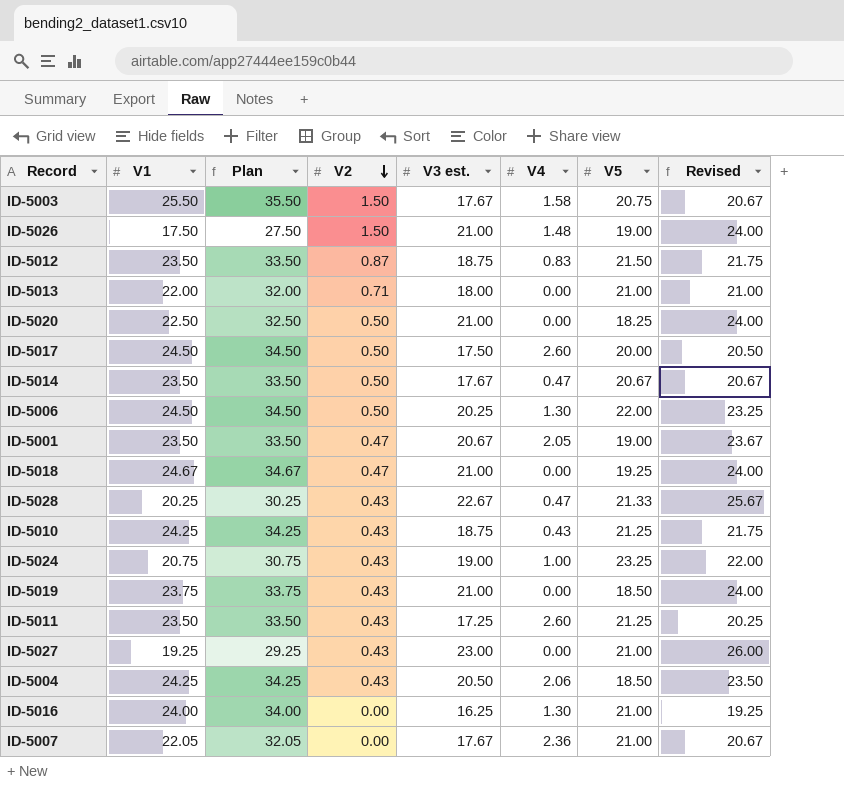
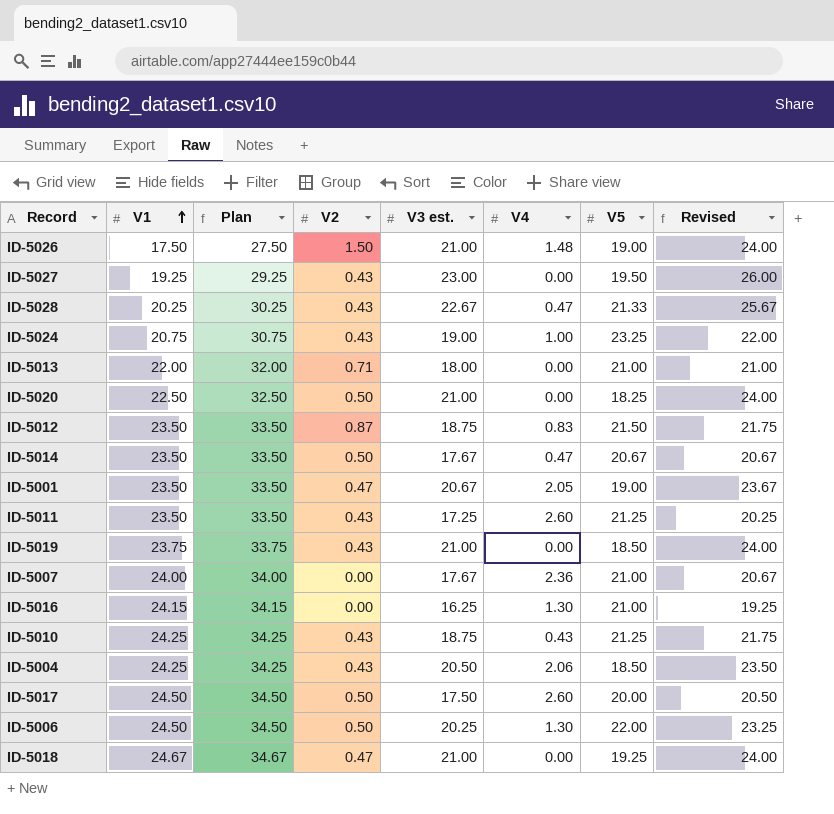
row order: V2 descending -> V1 ascending
row ID-5003: 25.50 | 35.50 | 1.50 | 17.67 | 1.58 | 20.75 | 20.67 -> none
ID-5027 | V5: 21.00 -> 19.50
ID-5007 | V1: 22.05 -> 24.00
ID-5007 | Plan: 32.05 -> 34.00
ID-5016 | V1: 24.00 -> 24.15
ID-5016 | Plan: 34.00 -> 34.15

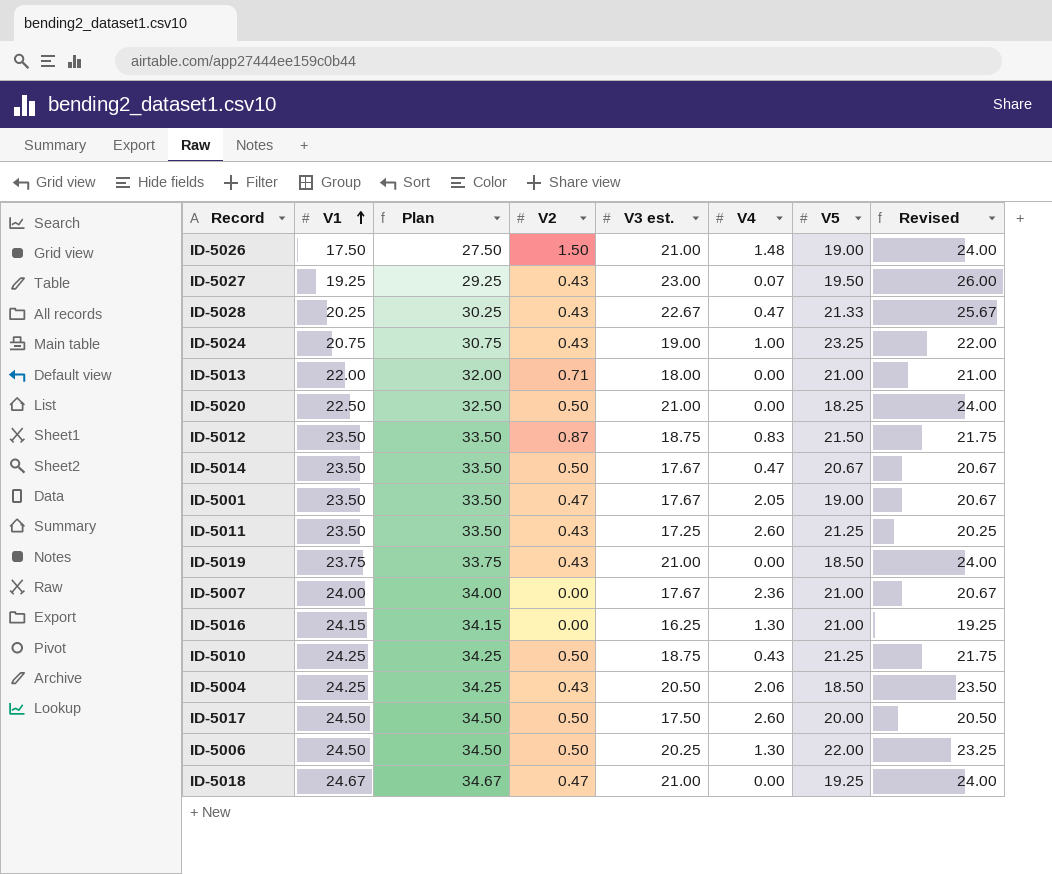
ID-5027 | V4: 0.00 -> 0.07
ID-5001 | V3 est.: 20.67 -> 17.67
ID-5001 | Revised: 23.67 -> 20.67
ID-5010 | V2: 0.43 -> 0.50

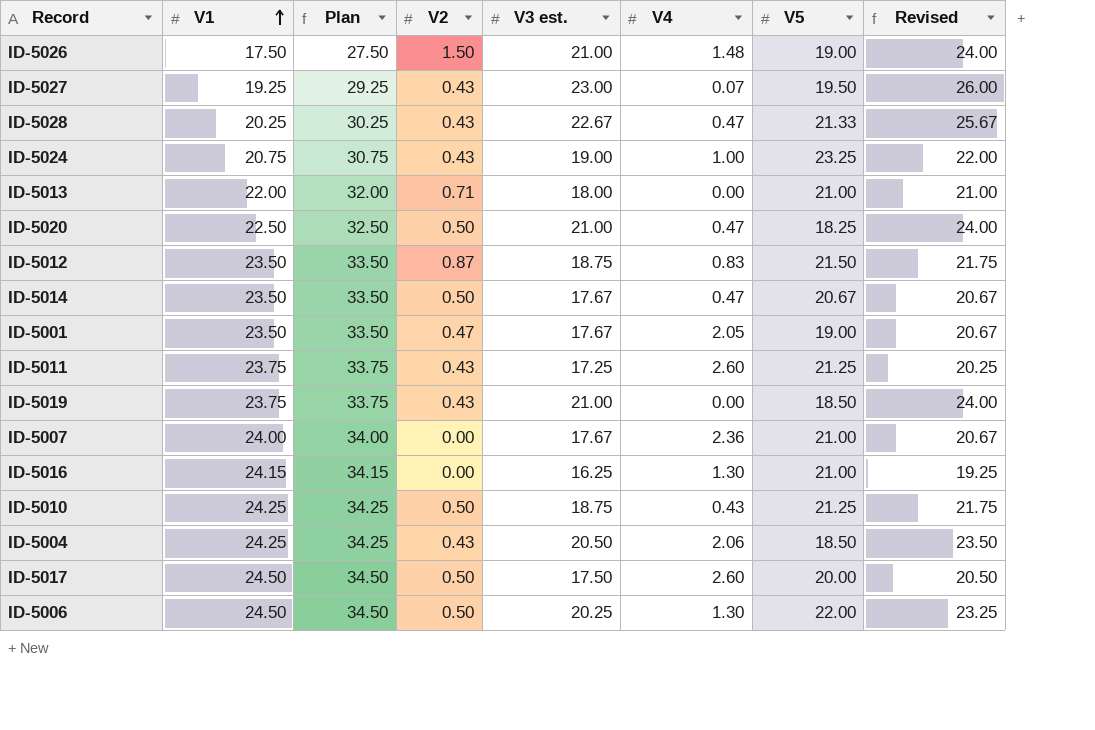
row ID-5018: 24.67 | 34.67 | 0.47 | 21.00 | 0.00 | 19.25 | 24.00 -> none
ID-5020 | V4: 0.00 -> 0.47
ID-5011 | V1: 23.50 -> 23.75
ID-5011 | Plan: 33.50 -> 33.75

